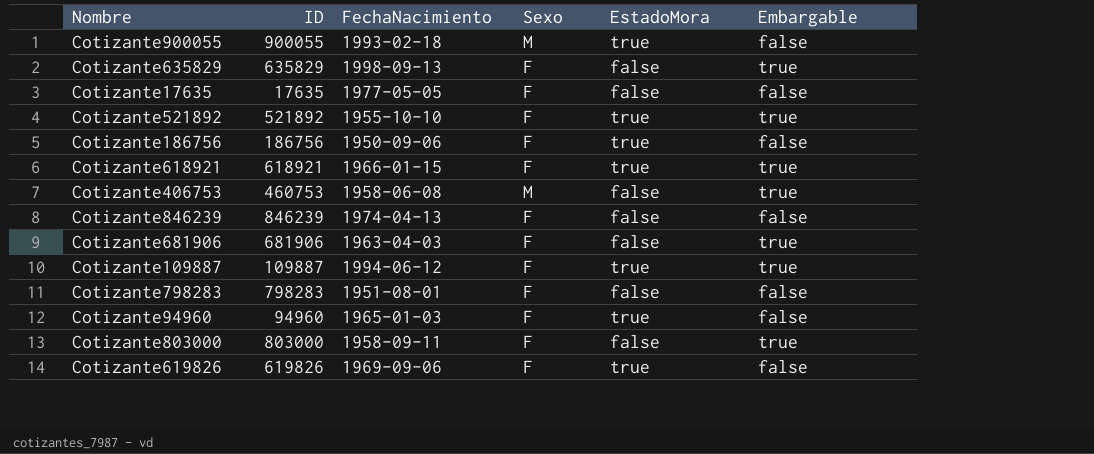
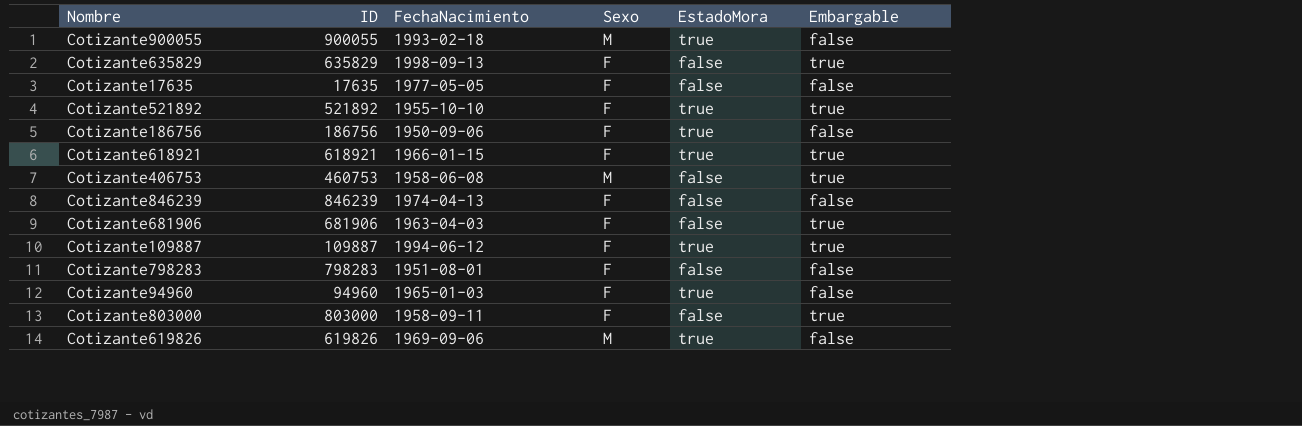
Cotizante619826 | Sexo: F -> M

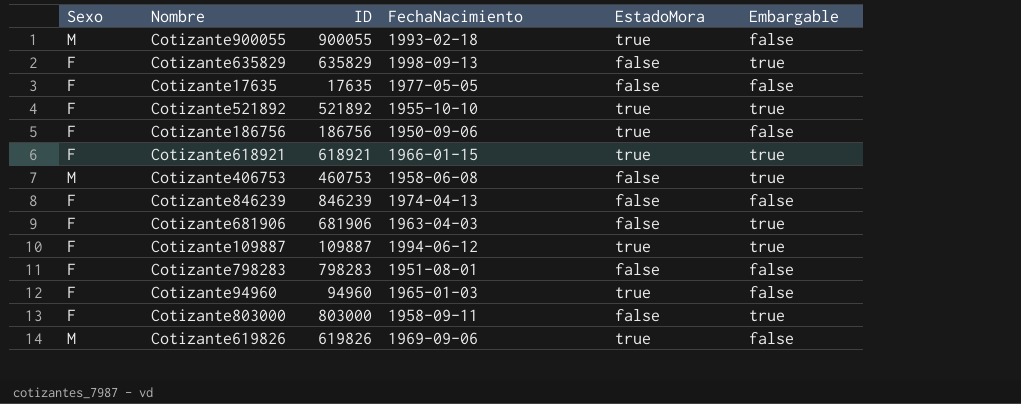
column Sexo | position: 4 -> 1

